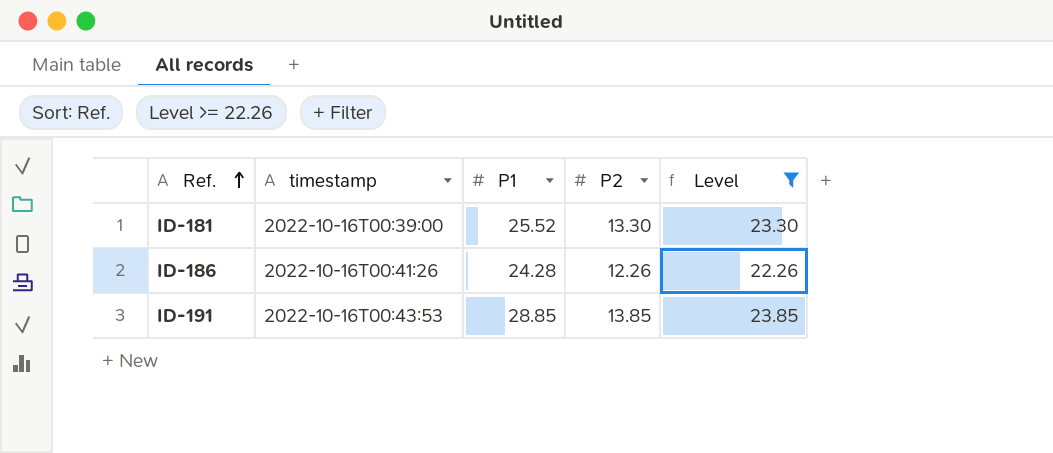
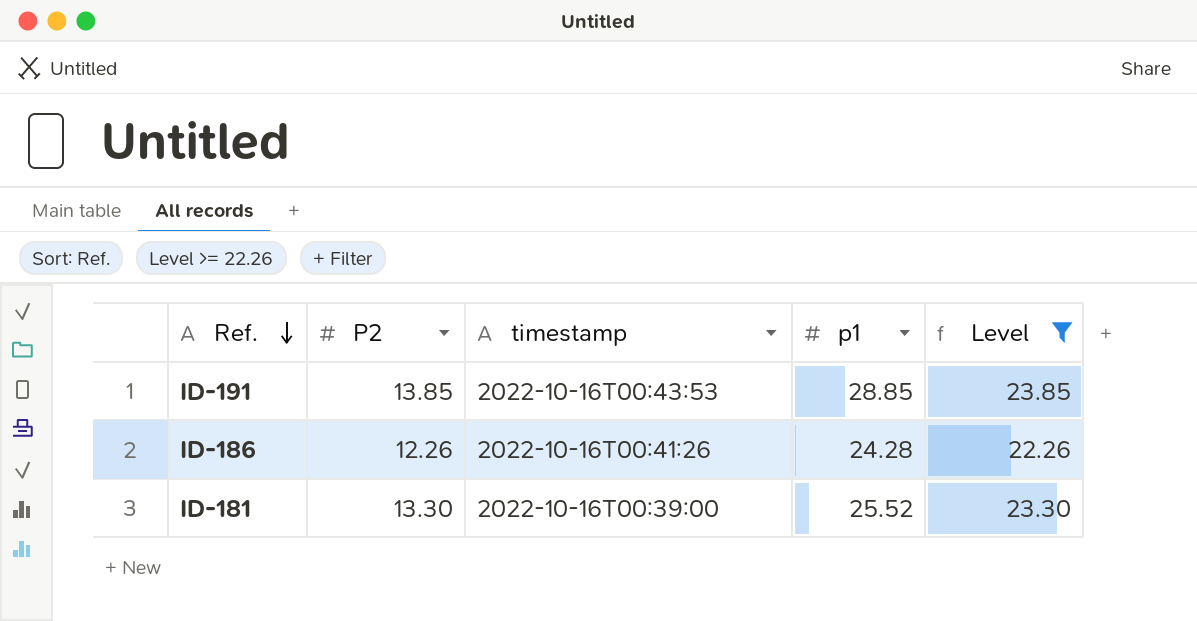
row order: Ref. ascending -> Ref. descending
column P2 | position: 4 -> 2
column name: P1 -> p1

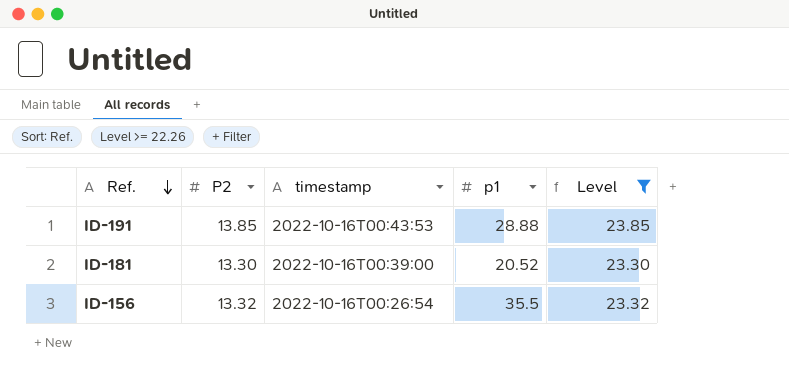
row ID-186: 12.26 | 2022-10-16T00:41:26 | 24.28 | 22.26 -> none
ID-191 | p1: 28.85 -> 28.88
ID-181 | p1: 25.52 -> 20.52
row ID-156: none -> 13.32 | 2022-10-16T00:26:54 | 35.5 | 23.32

